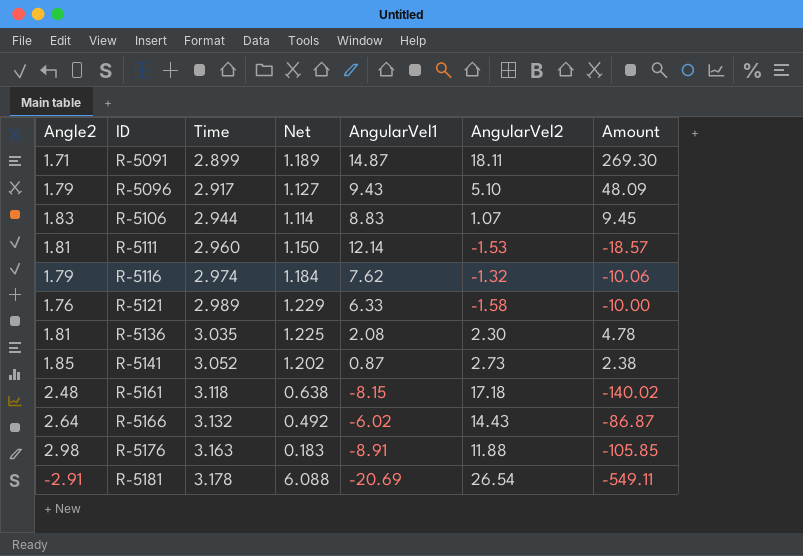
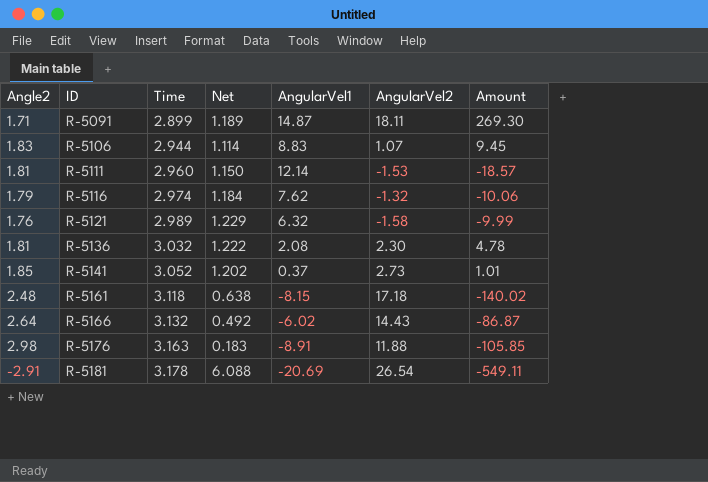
row R-5096: 1.79 | 2.917 | 1.127 | 9.43 | 5.10 | 48.09 -> none
R-5121 | AngularVel1: 6.33 -> 6.32
R-5121 | Amount: -10.00 -> -9.99
R-5136 | Time: 3.035 -> 3.032
R-5136 | Net: 1.225 -> 1.222
R-5141 | AngularVel1: 0.87 -> 0.37
R-5141 | Amount: 2.38 -> 1.01

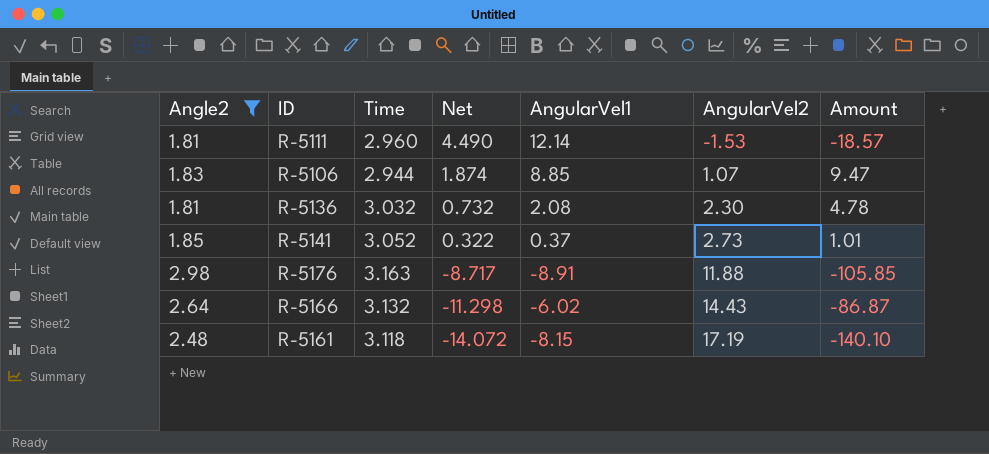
filter: none -> Angle2 >= 1.81
row order: ID ascending -> Net descending
column Net | formula: [Time] - [Angle2] -> [Time] - [AngularVel2]
R-5106 | AngularVel1: 8.83 -> 8.85
R-5106 | Amount: 9.45 -> 9.47
R-5161 | AngularVel2: 17.18 -> 17.19
R-5161 | Amount: -140.02 -> -140.10

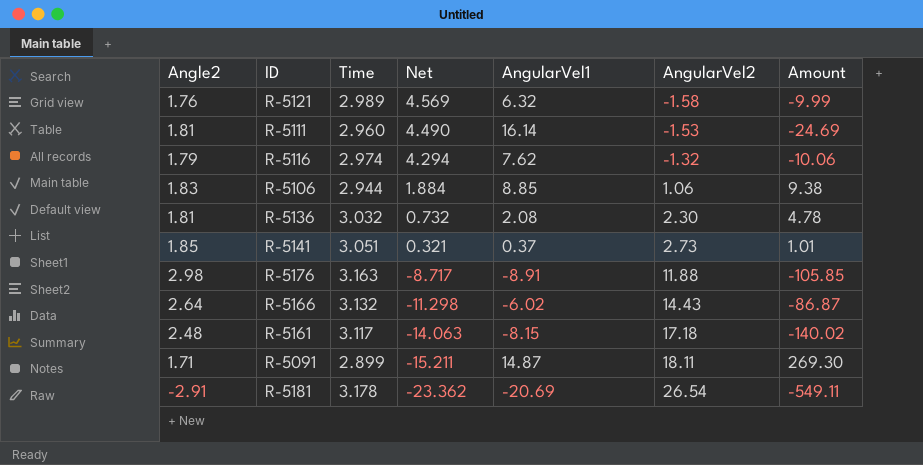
filter: Angle2 >= 1.81 -> none
R-5111 | AngularVel1: 12.14 -> 16.14
R-5111 | Amount: -18.57 -> -24.69
R-5106 | Net: 1.874 -> 1.884
R-5106 | AngularVel2: 1.07 -> 1.06
R-5106 | Amount: 9.47 -> 9.38
R-5141 | Time: 3.052 -> 3.051
R-5141 | Net: 0.322 -> 0.321
R-5161 | Time: 3.118 -> 3.117
R-5161 | Net: -14.072 -> -14.063
R-5161 | AngularVel2: 17.19 -> 17.18
R-5161 | Amount: -140.10 -> -140.02

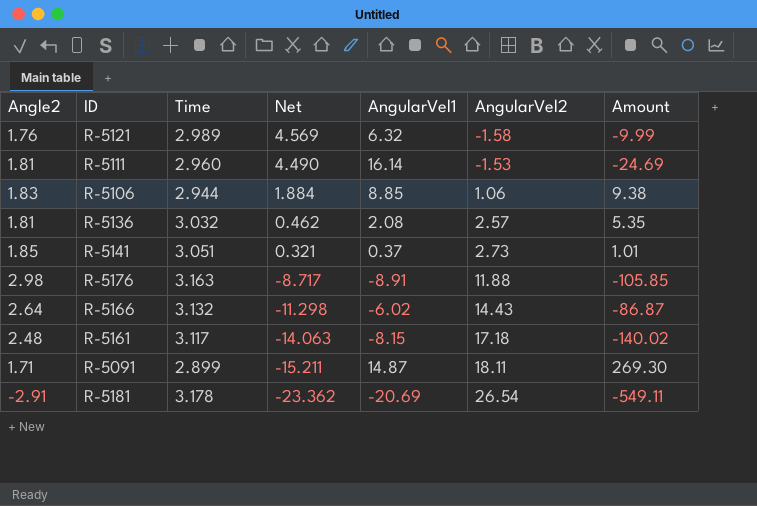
row R-5116: 1.79 | 2.974 | 4.294 | 7.62 | -1.32 | -10.06 -> none
R-5136 | Net: 0.732 -> 0.462
R-5136 | AngularVel2: 2.30 -> 2.57
R-5136 | Amount: 4.78 -> 5.35

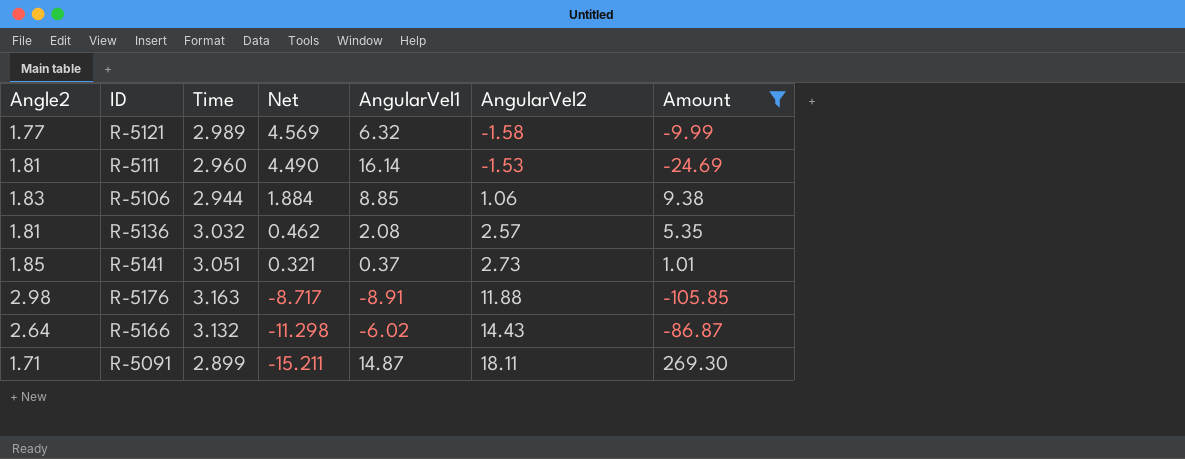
filter: none -> Amount >= -105.85
R-5121 | Angle2: 1.76 -> 1.77

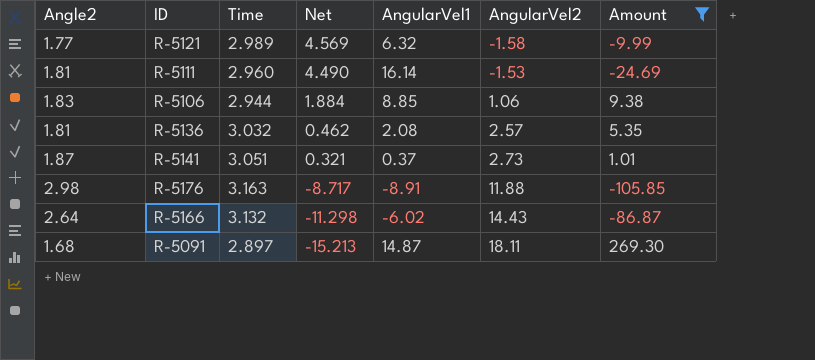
R-5141 | Angle2: 1.85 -> 1.87
R-5091 | Angle2: 1.71 -> 1.68
R-5091 | Time: 2.899 -> 2.897
R-5091 | Net: -15.211 -> -15.213

